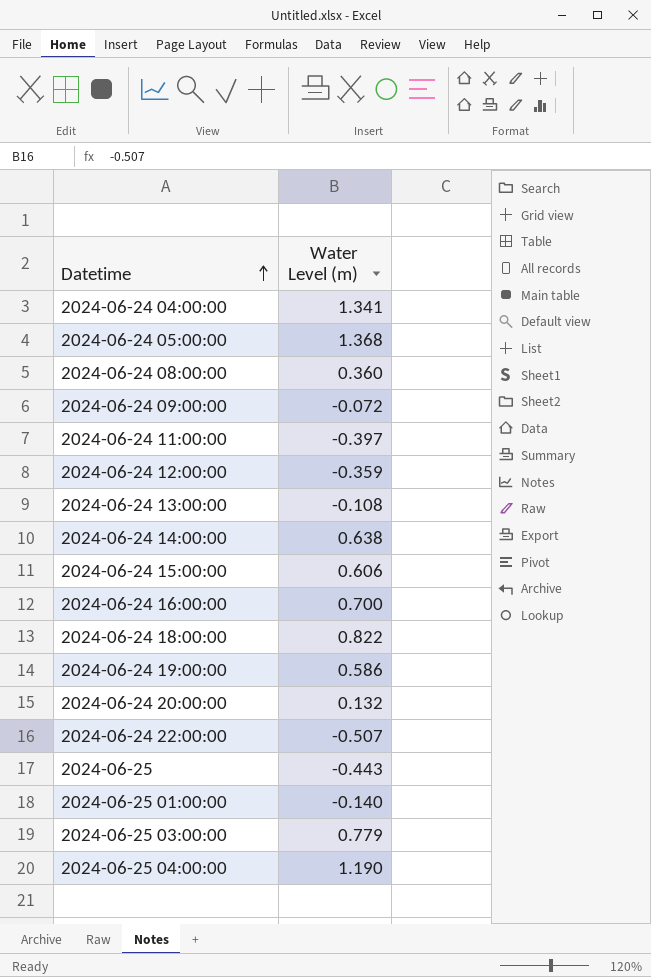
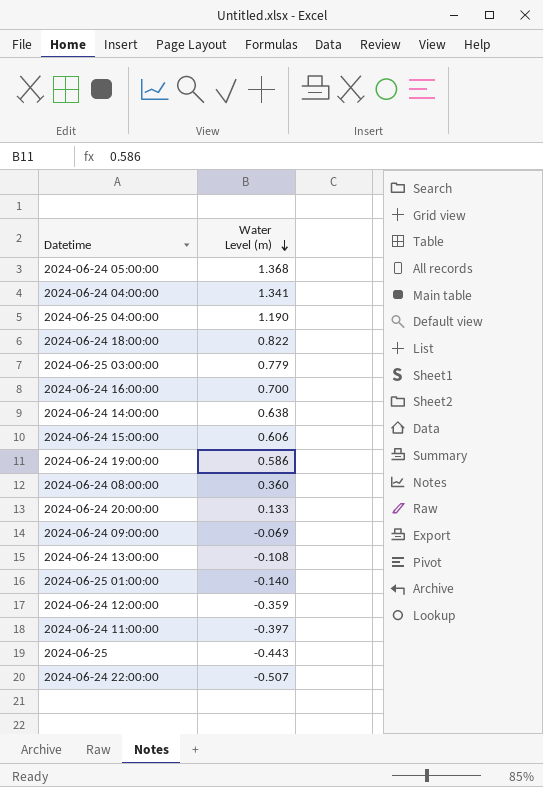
row order: Datetime ascending -> Water Level (m) descending
2024-06-24 20:00:00 | Water Level (m): 0.132 -> 0.133
2024-06-24 09:00:00 | Water Level (m): -0.072 -> -0.069

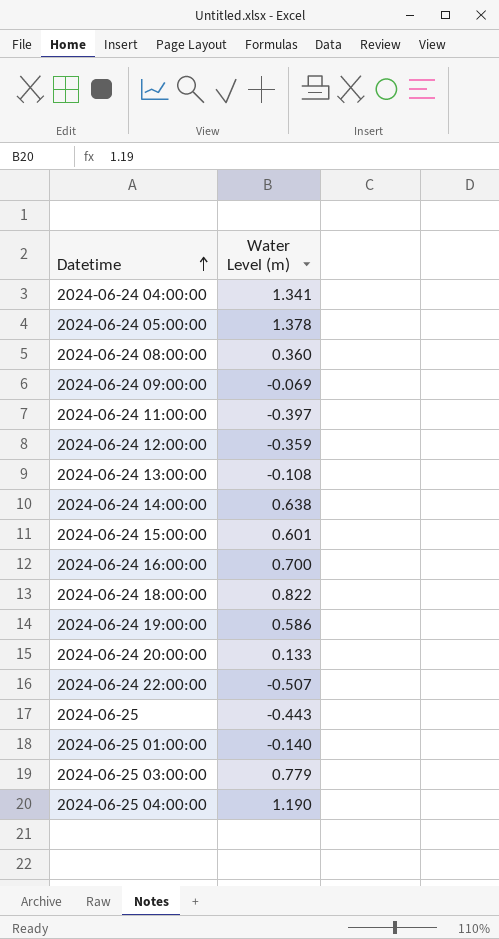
row order: Water Level (m) descending -> Datetime ascending
2024-06-24 05:00:00 | Water Level (m): 1.368 -> 1.378
2024-06-24 15:00:00 | Water Level (m): 0.606 -> 0.601

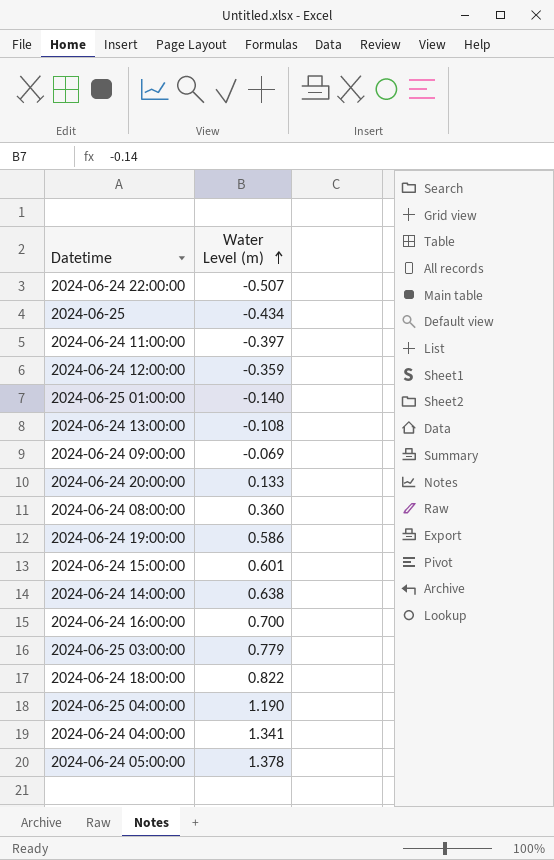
row order: Datetime ascending -> Water Level (m) ascending
2024-06-25 | Water Level (m): -0.443 -> -0.434

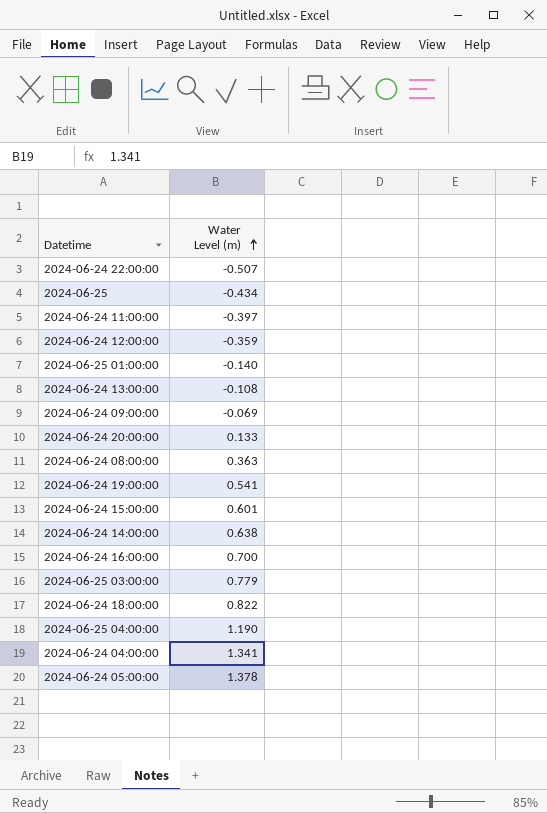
2024-06-24 08:00:00 | Water Level (m): 0.360 -> 0.363
2024-06-24 19:00:00 | Water Level (m): 0.586 -> 0.541

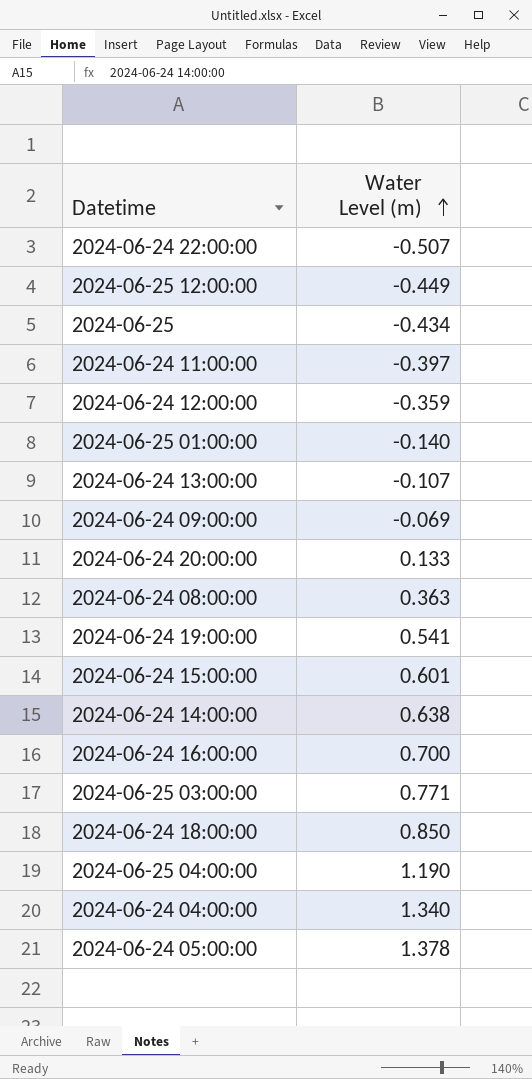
row 2024-06-25 12:00:00: none -> -0.449
2024-06-24 13:00:00 | Water Level (m): -0.108 -> -0.107
2024-06-25 03:00:00 | Water Level (m): 0.779 -> 0.771
2024-06-24 18:00:00 | Water Level (m): 0.822 -> 0.850
2024-06-24 04:00:00 | Water Level (m): 1.341 -> 1.340

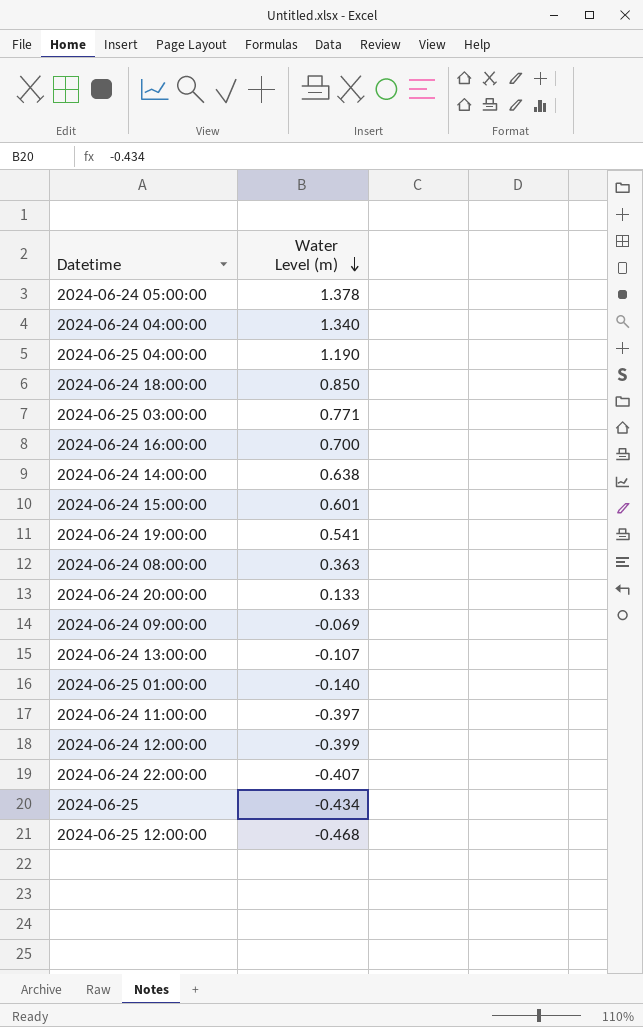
row order: Water Level (m) ascending -> Water Level (m) descending
2024-06-24 12:00:00 | Water Level (m): -0.359 -> -0.399
2024-06-24 22:00:00 | Water Level (m): -0.507 -> -0.407
2024-06-25 12:00:00 | Water Level (m): -0.449 -> -0.468

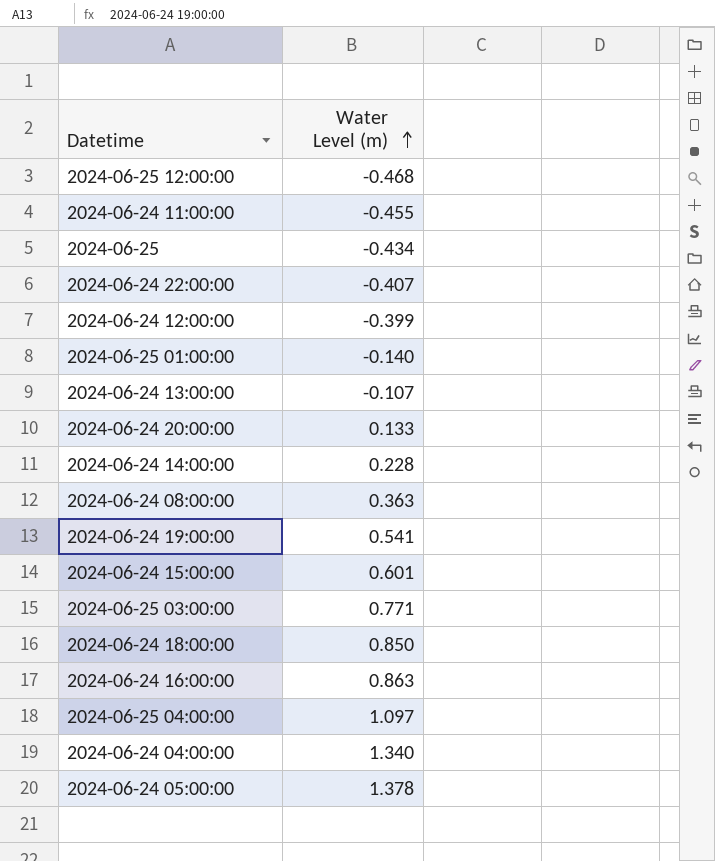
row order: Water Level (m) descending -> Water Level (m) ascending
row 2024-06-24 09:00:00: -0.069 -> none
2024-06-24 11:00:00 | Water Level (m): -0.397 -> -0.455
2024-06-24 14:00:00 | Water Level (m): 0.638 -> 0.228
2024-06-24 16:00:00 | Water Level (m): 0.700 -> 0.863
2024-06-25 04:00:00 | Water Level (m): 1.190 -> 1.097

